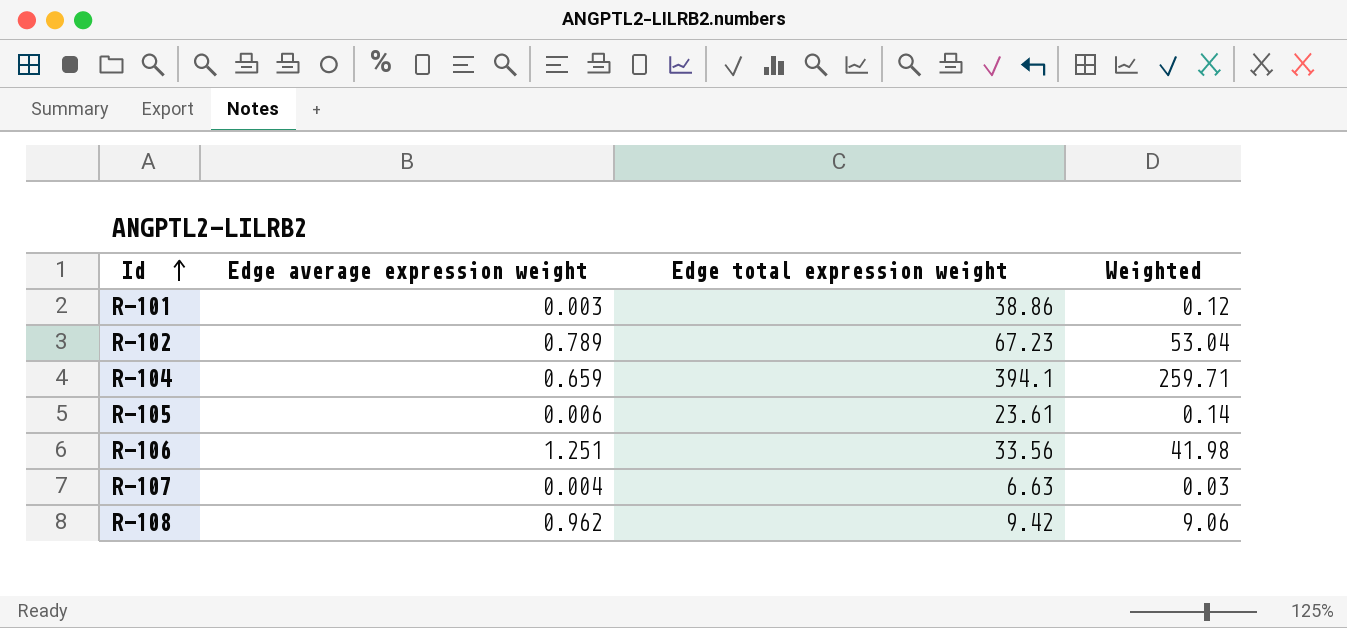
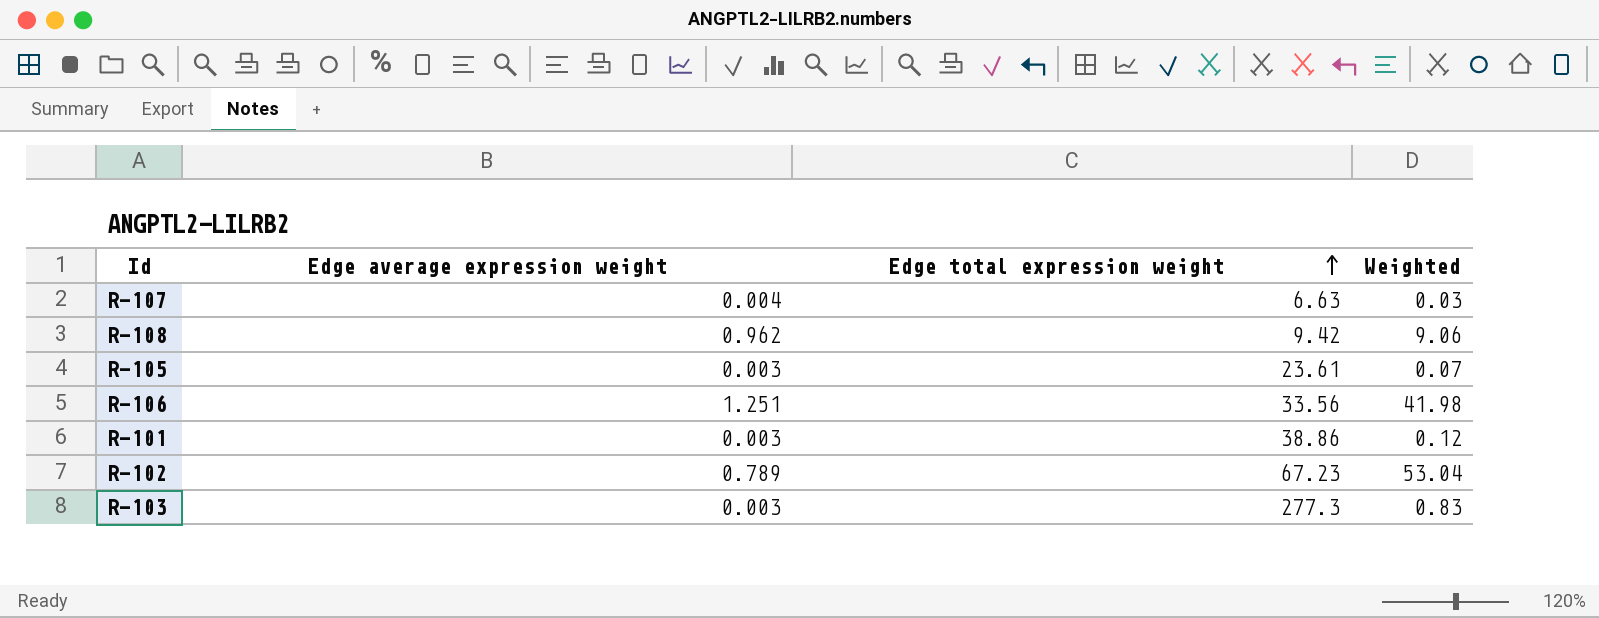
row order: Id ascending -> Edge total expression weight ascending
row R-104: 0.659 | 394.1 | 259.71 -> none
R-105 | Edge average expression weight: 0.006 -> 0.003
R-105 | Weighted: 0.14 -> 0.07
row R-103: none -> 0.003 | 277.3 | 0.83

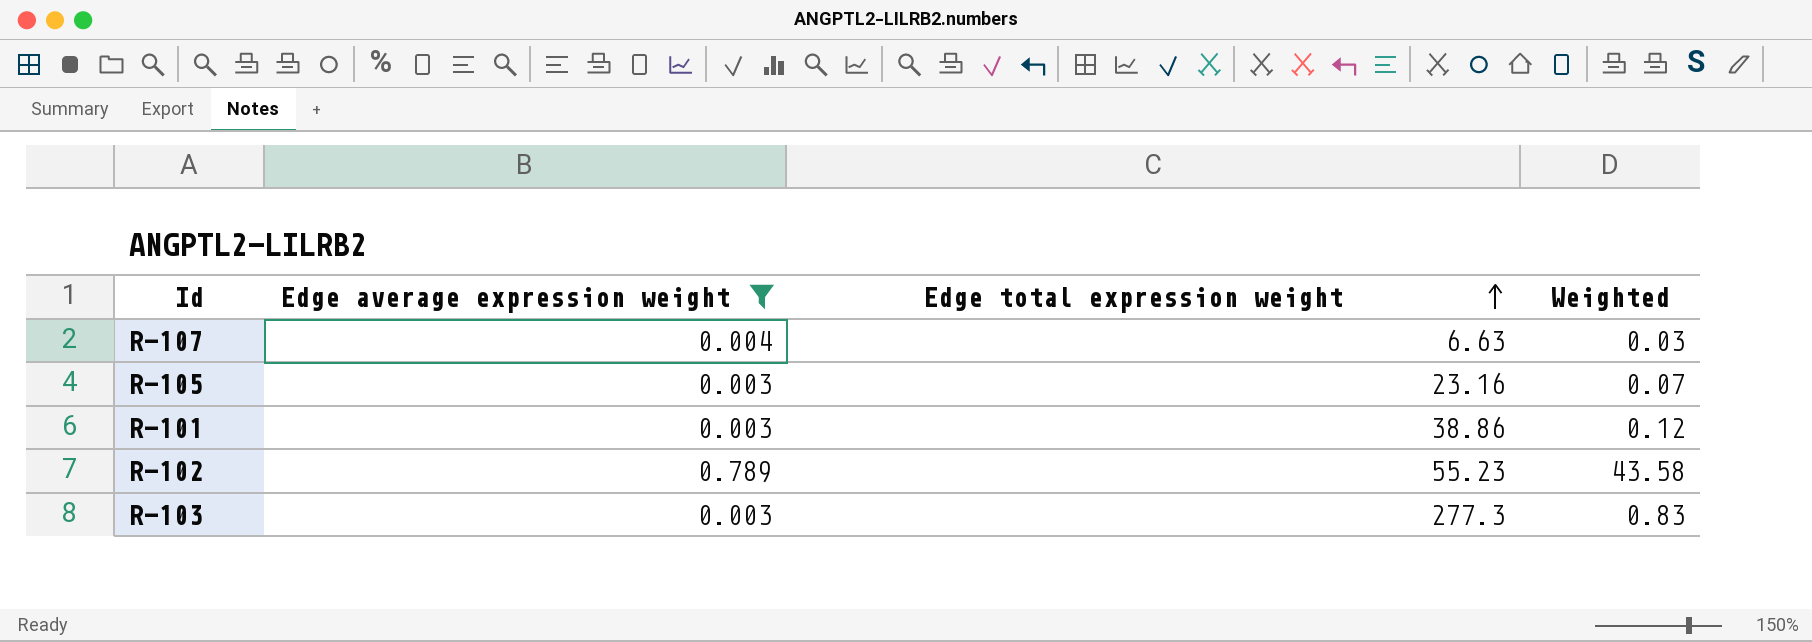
filter: none -> Edge average expression weight <= 0.789
R-105 | Edge total expression weight: 23.61 -> 23.16
R-102 | Edge total expression weight: 67.23 -> 55.23
R-102 | Weighted: 53.04 -> 43.58

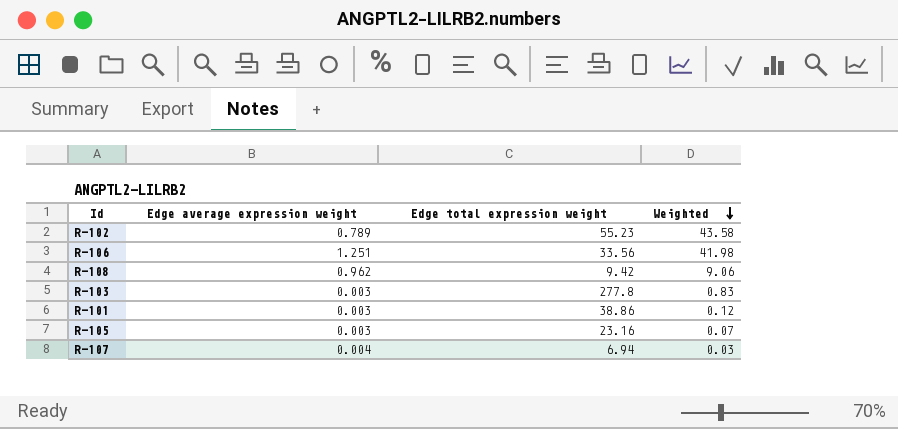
filter: Edge average expression weight <= 0.789 -> none
row order: Edge total expression weight ascending -> Weighted descending
R-103 | Edge total expression weight: 277.3 -> 277.8
R-107 | Edge total expression weight: 6.63 -> 6.94

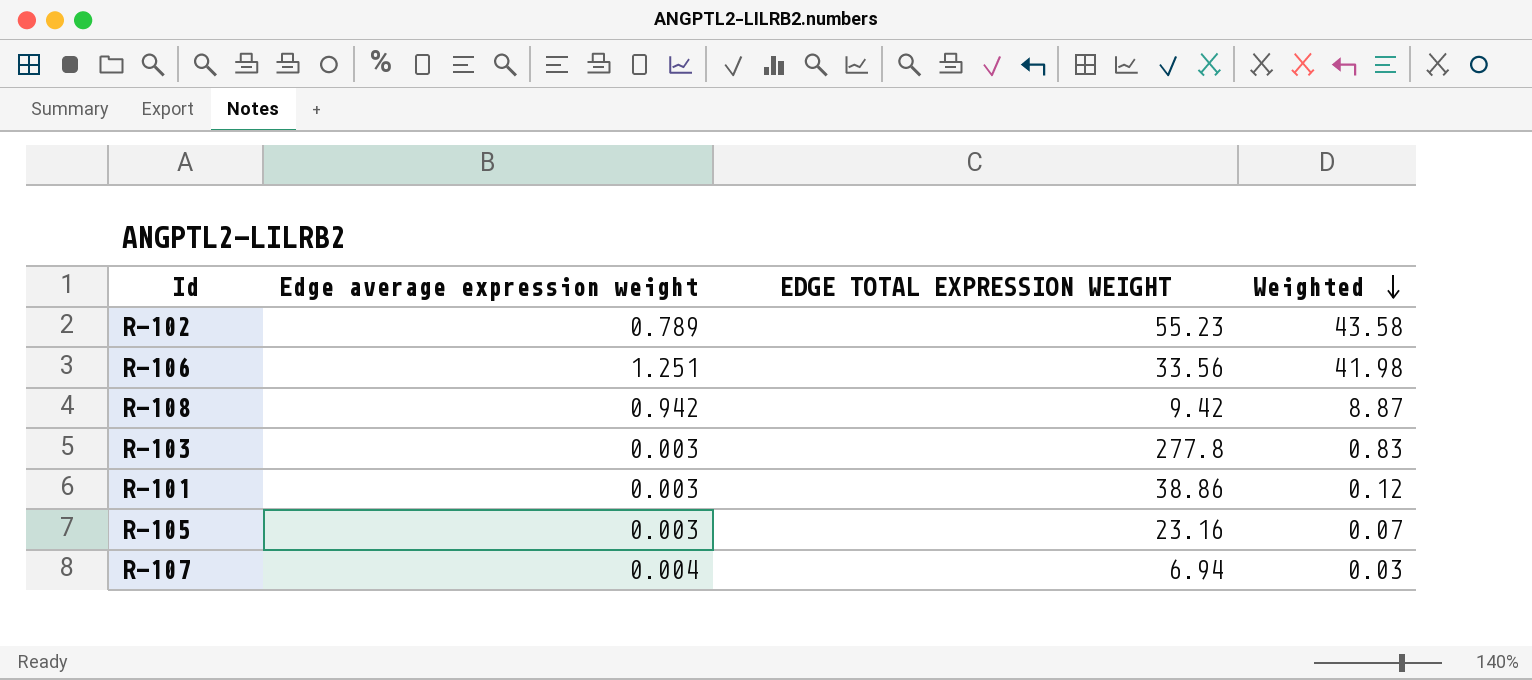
column name: Edge total expression weight -> EDGE TOTAL EXPRESSION WEIGHT
R-108 | Edge average expression weight: 0.962 -> 0.942
R-108 | Weighted: 9.06 -> 8.87

